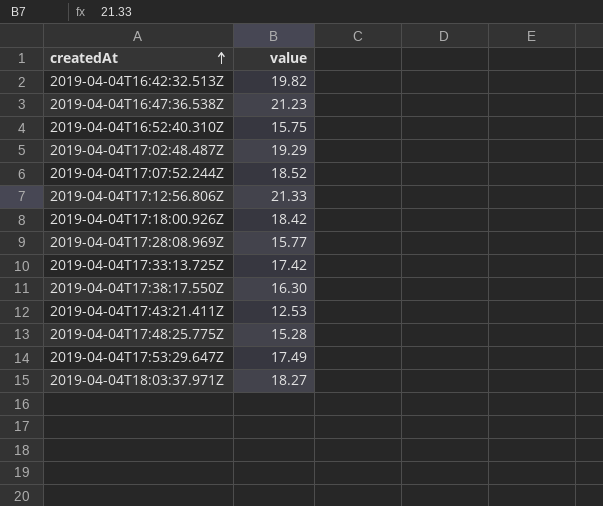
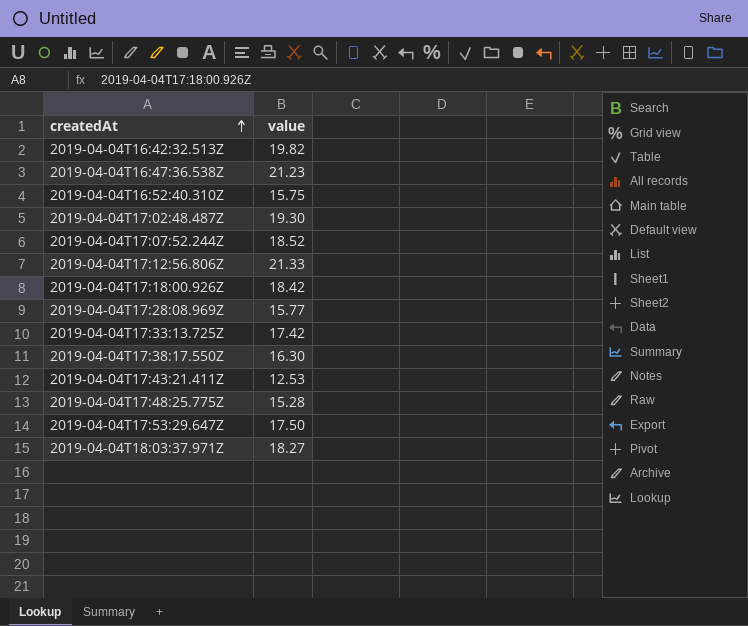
2019-04-04T17:02:48.487Z | value: 19.29 -> 19.30
2019-04-04T17:53:29.647Z | value: 17.49 -> 17.50

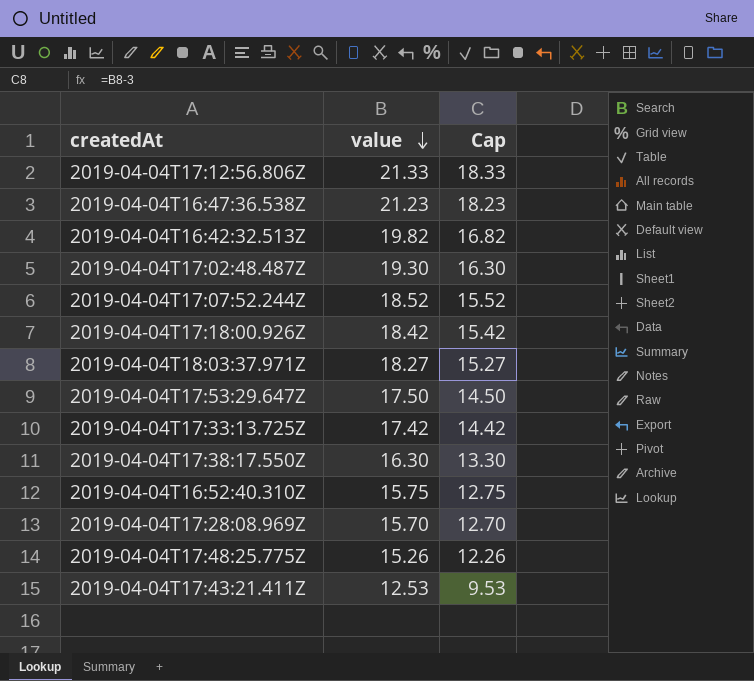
row order: createdAt ascending -> value descending
column Cap | formula: none -> [value] - 3
2019-04-04T17:28:08.969Z | value: 15.77 -> 15.70
2019-04-04T17:48:25.775Z | value: 15.28 -> 15.26

